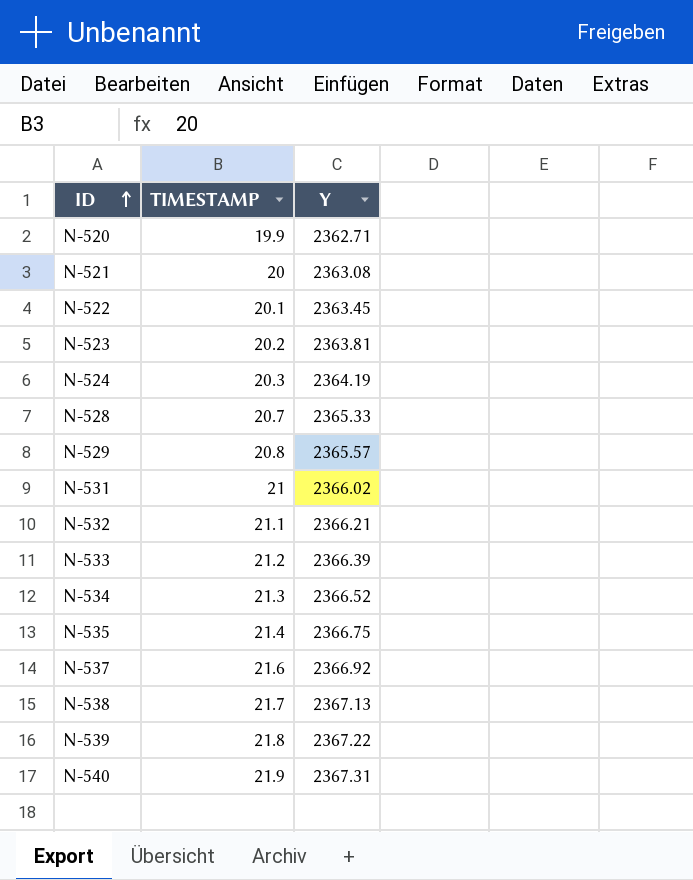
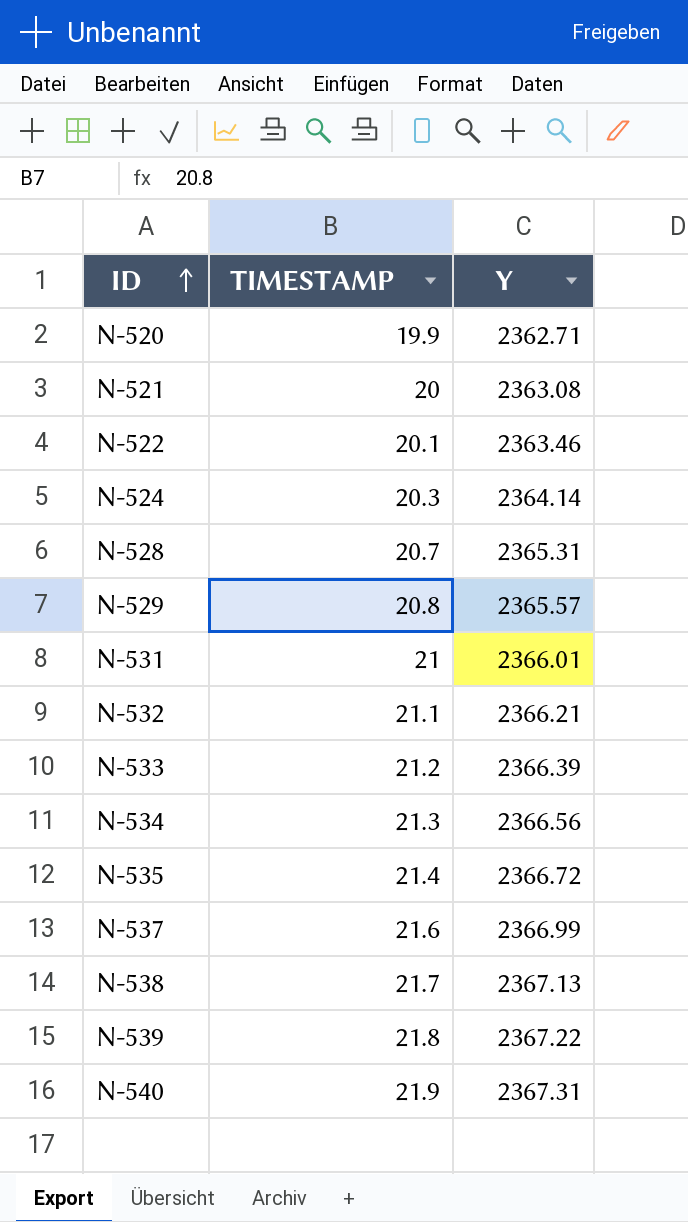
row N-523: 20.2 | 2363.81 -> none
N-522 | Y: 2363.45 -> 2363.46
N-524 | Y: 2364.19 -> 2364.14
N-528 | Y: 2365.33 -> 2365.31
N-531 | Y: 2366.02 -> 2366.01
N-534 | Y: 2366.52 -> 2366.56
N-535 | Y: 2366.75 -> 2366.72
N-537 | Y: 2366.92 -> 2366.99

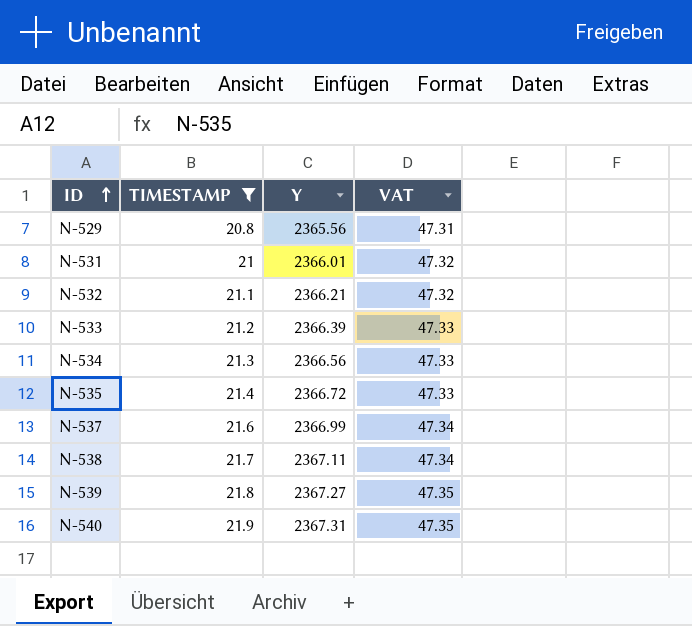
filter: none -> TIMESTAMP >= 20.8
column VAT | formula: none -> [Y] * 0.02
N-529 | Y: 2365.57 -> 2365.56
N-538 | Y: 2367.13 -> 2367.11
N-539 | Y: 2367.22 -> 2367.27

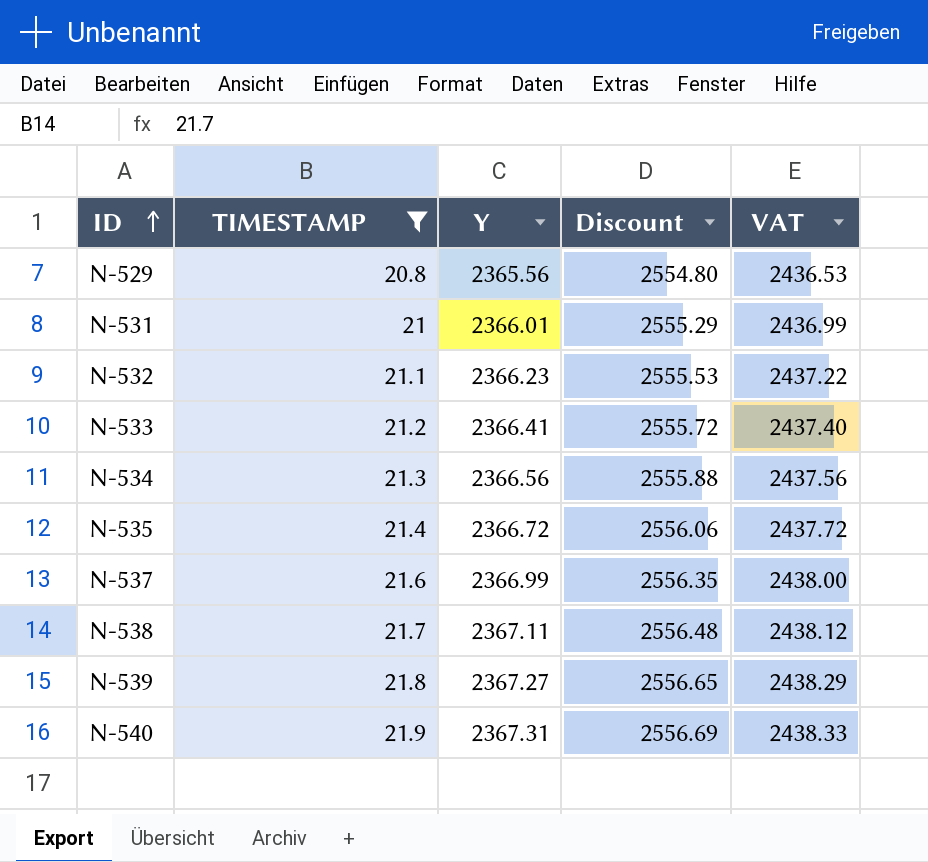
column Discount | formula: none -> [Y] * 1.08
column VAT | formula: [Y] * 0.02 -> [Y] * 1.03
N-532 | Y: 2366.21 -> 2366.23
N-533 | Y: 2366.39 -> 2366.41

